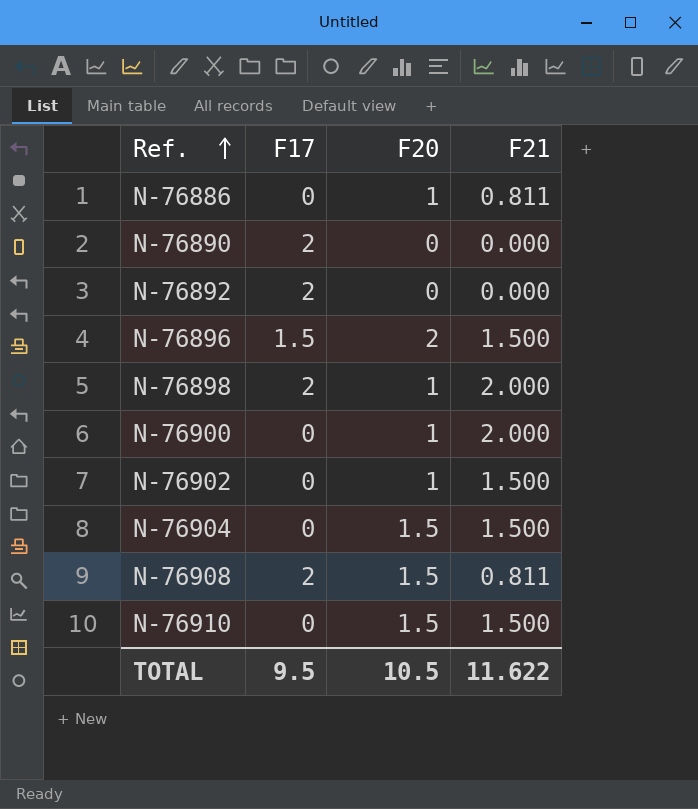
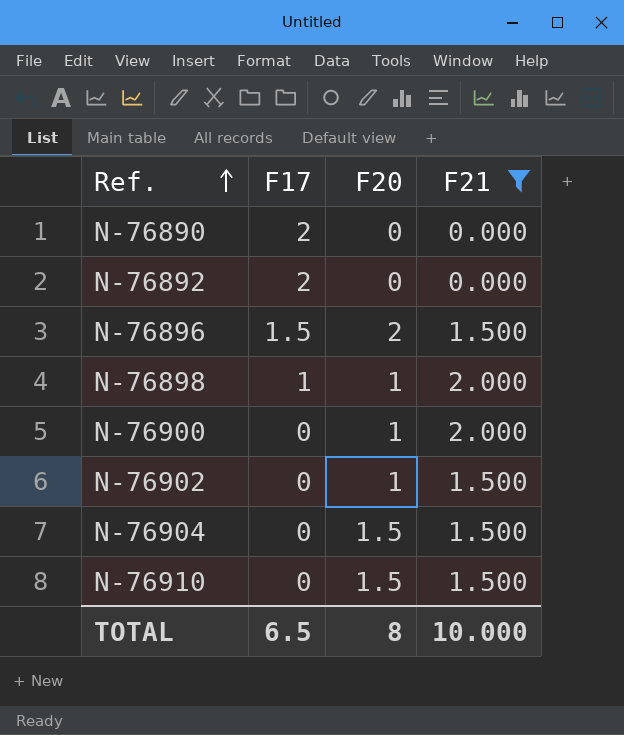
filter: none -> F21 != 0.811
N-76898 | F17: 2 -> 1
TOTAL | F17: 9.5 -> 6.5
TOTAL | F20: 10.5 -> 8
TOTAL | F21: 11.622 -> 10.000

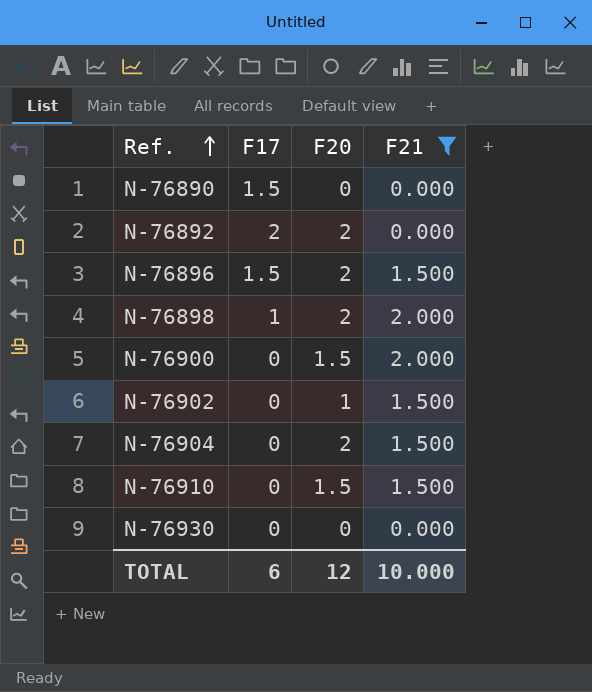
N-76890 | F17: 2 -> 1.5
N-76892 | F20: 0 -> 2
N-76898 | F20: 1 -> 2
N-76900 | F20: 1 -> 1.5
N-76904 | F20: 1.5 -> 2
row N-76930: none -> 0 | 0 | 0.000
TOTAL | F17: 6.5 -> 6
TOTAL | F20: 8 -> 12

